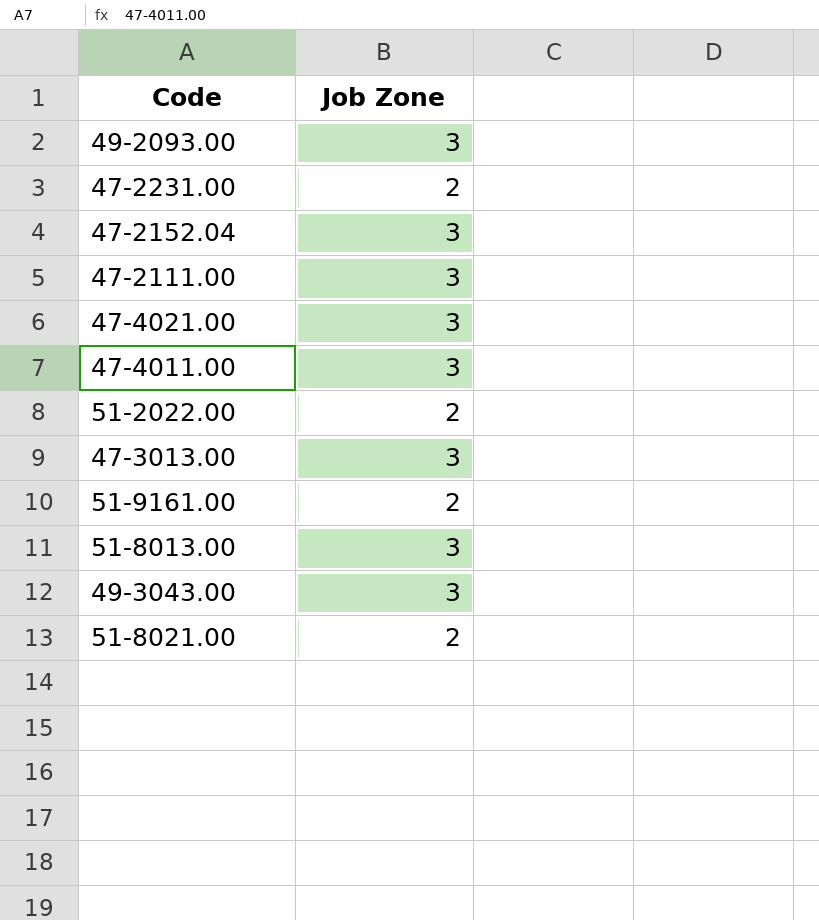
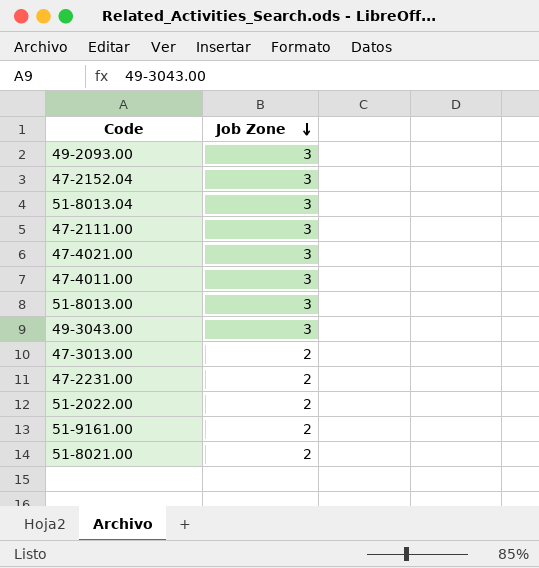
row order: none -> Job Zone descending
row 51-8013.04: none -> 3
47-3013.00 | Job Zone: 3 -> 2

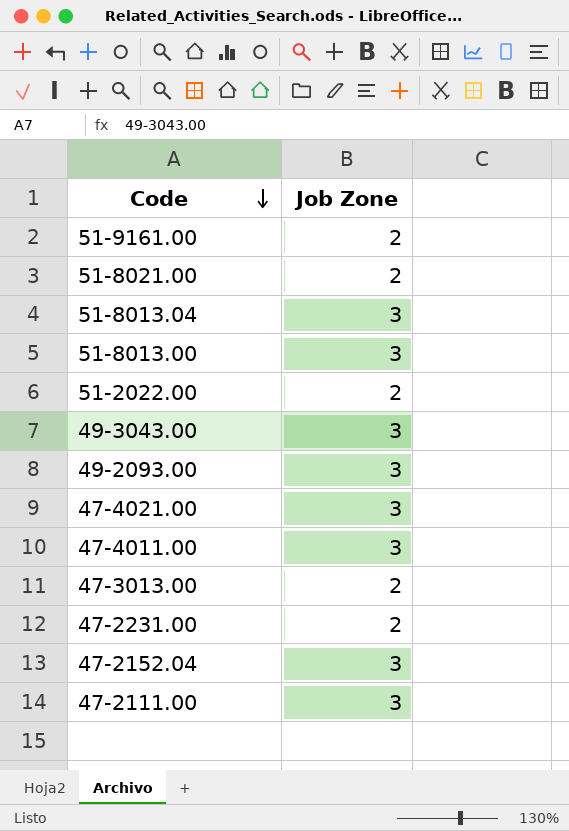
row order: Job Zone descending -> Code descending

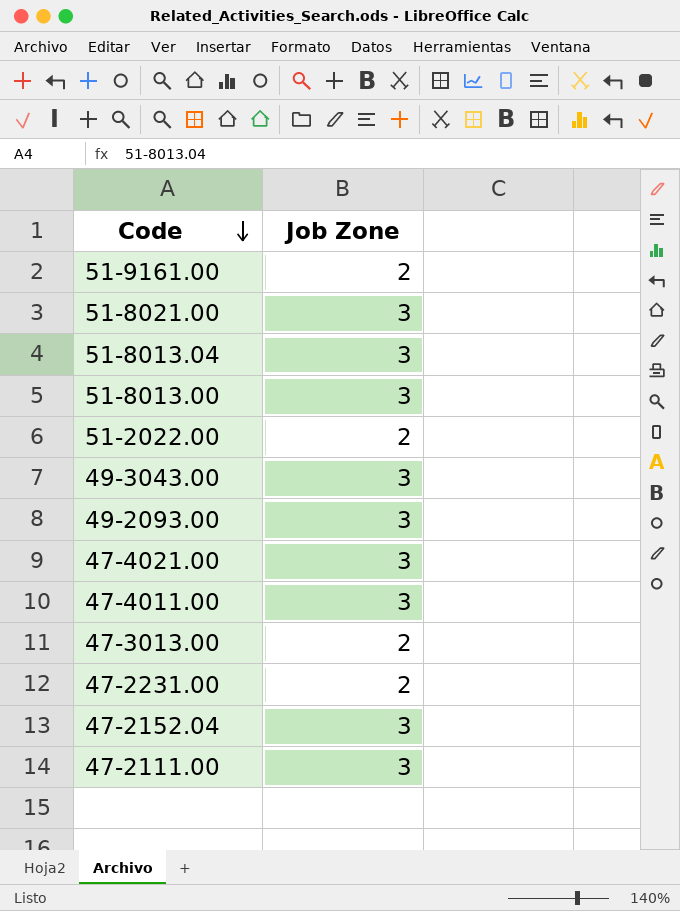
51-8021.00 | Job Zone: 2 -> 3

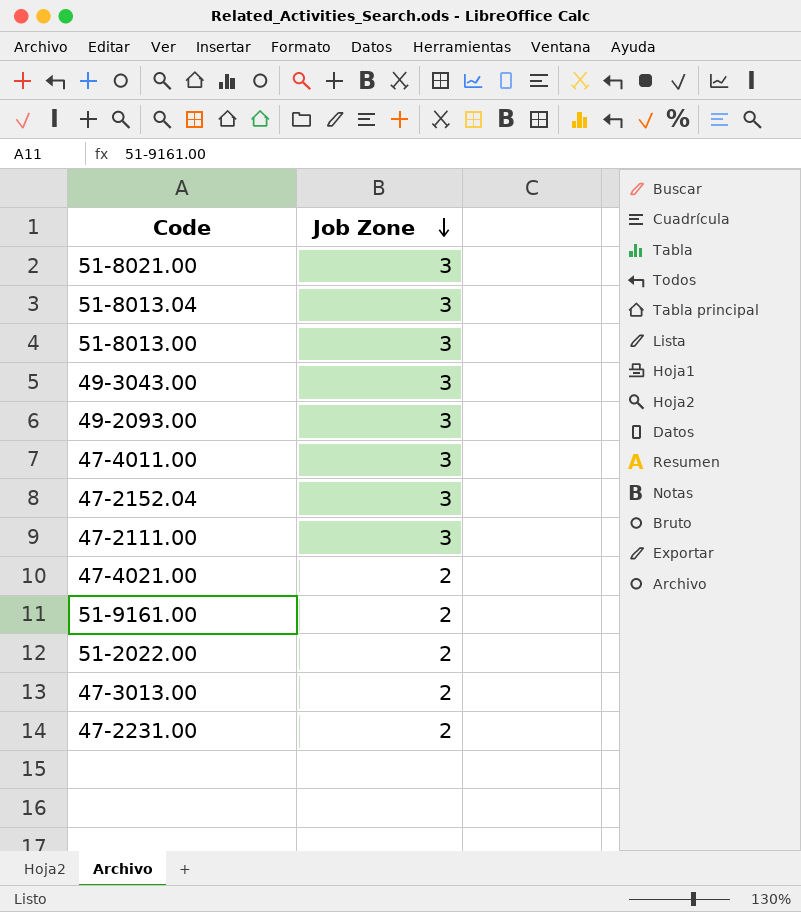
row order: Code descending -> Job Zone descending
47-4021.00 | Job Zone: 3 -> 2

